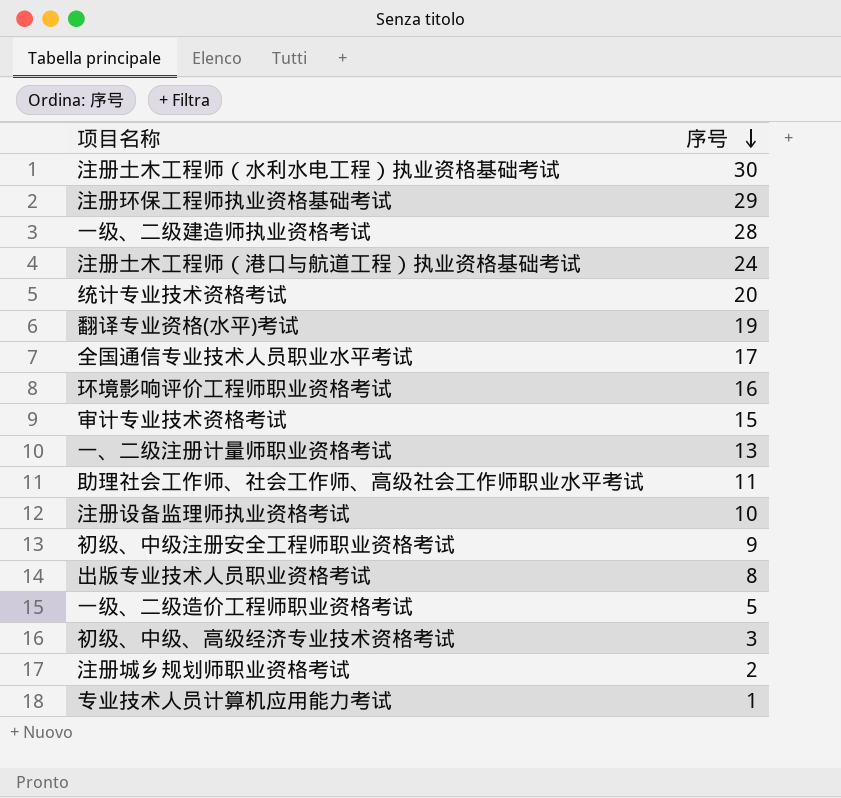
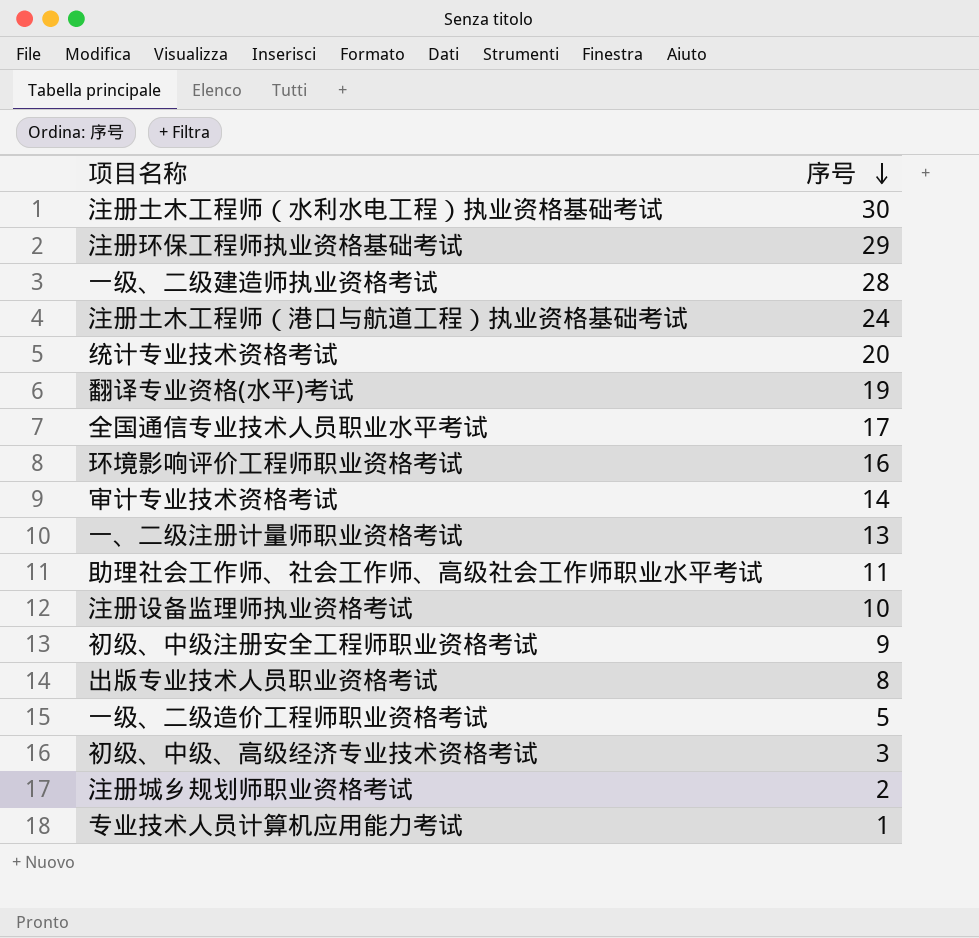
审计专业技术资格考试 | 序号: 15 -> 14

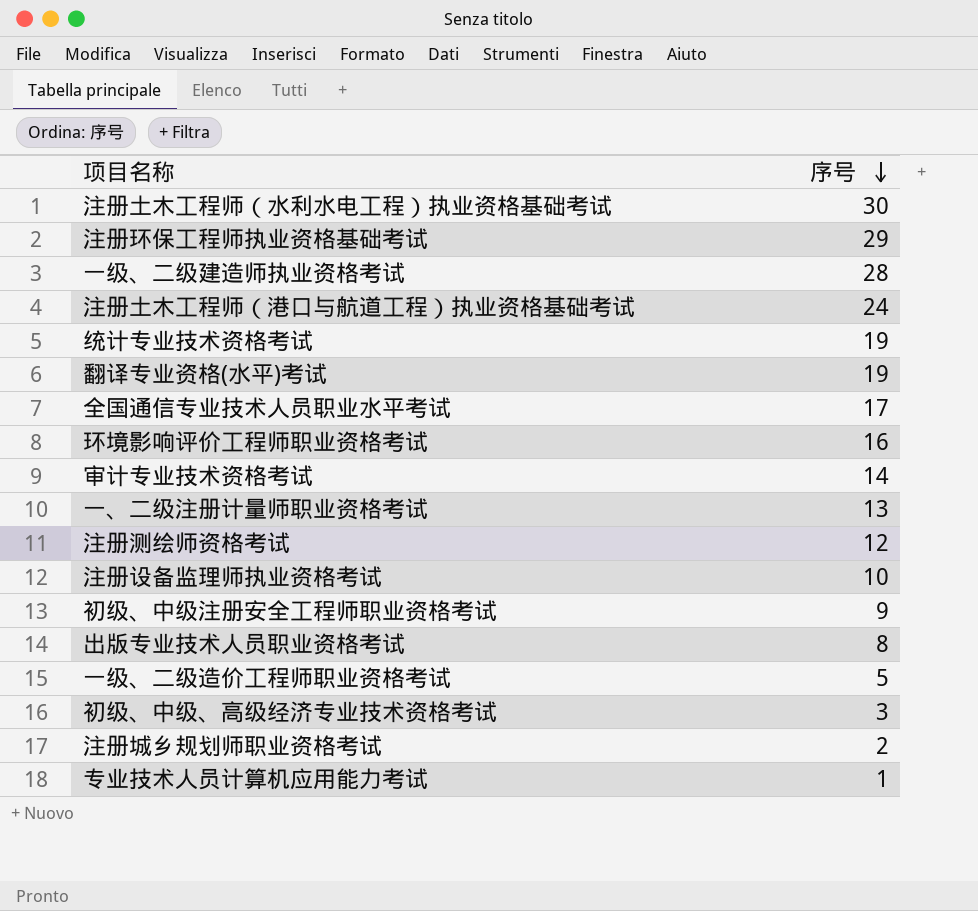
row 助理社会工作师、社会工作师、高级社会工作师职业水平考试: 11 -> none
统计专业技术资格考试 | 序号: 20 -> 19
row 注册测绘师资格考试: none -> 12

